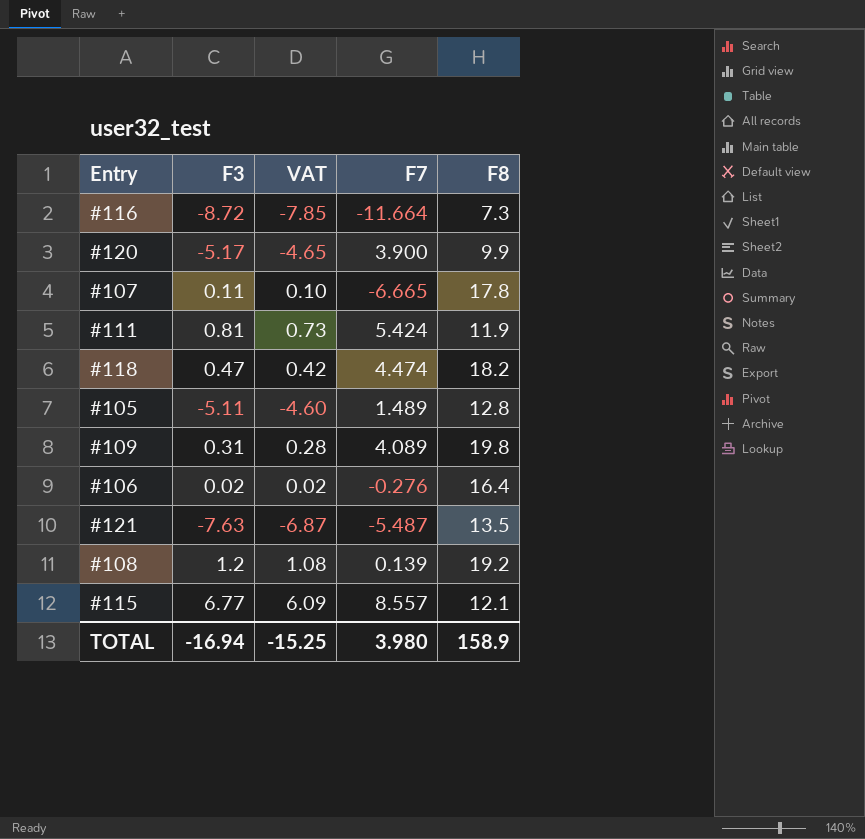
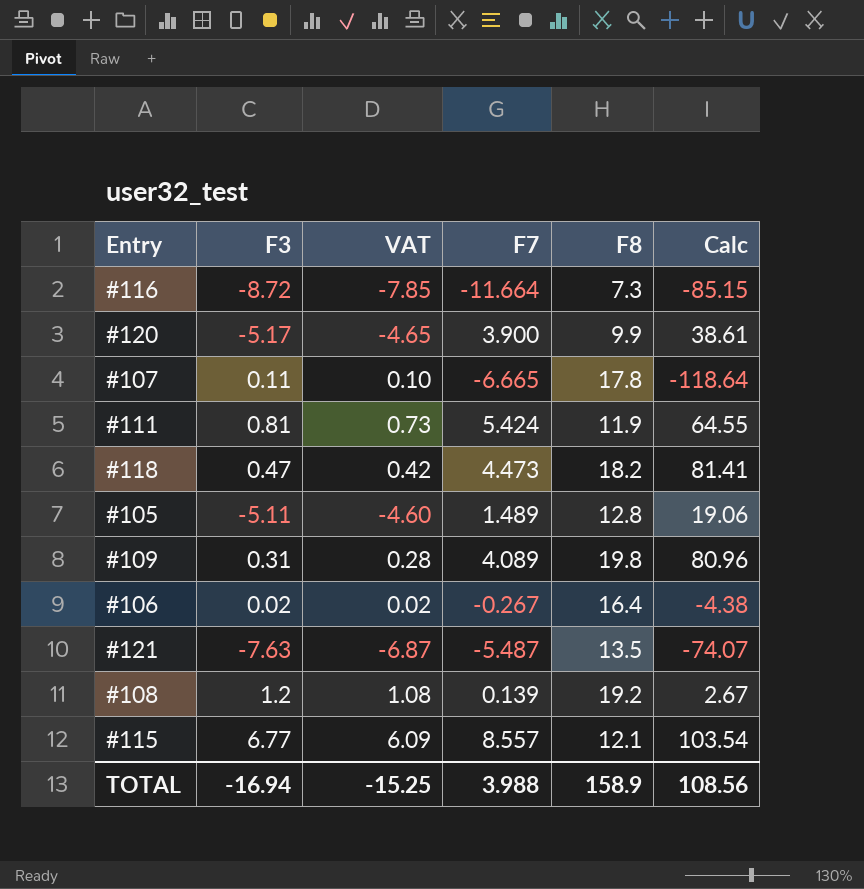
column Calc | formula: none -> [F7] * [F8]
#118 | F7: 4.474 -> 4.473
#106 | F7: -0.276 -> -0.267
TOTAL | F7: 3.980 -> 3.988

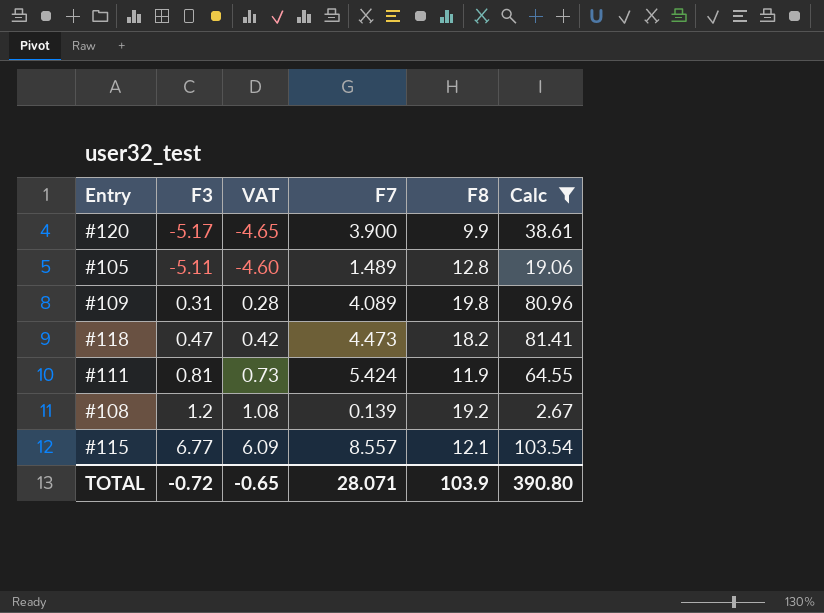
filter: none -> Calc >= 2.67
row order: none -> F3 ascending
TOTAL | F3: -16.94 -> -0.72
TOTAL | VAT: -15.25 -> -0.65
TOTAL | F7: 3.988 -> 28.071
TOTAL | F8: 158.9 -> 103.9
TOTAL | Calc: 108.56 -> 390.80

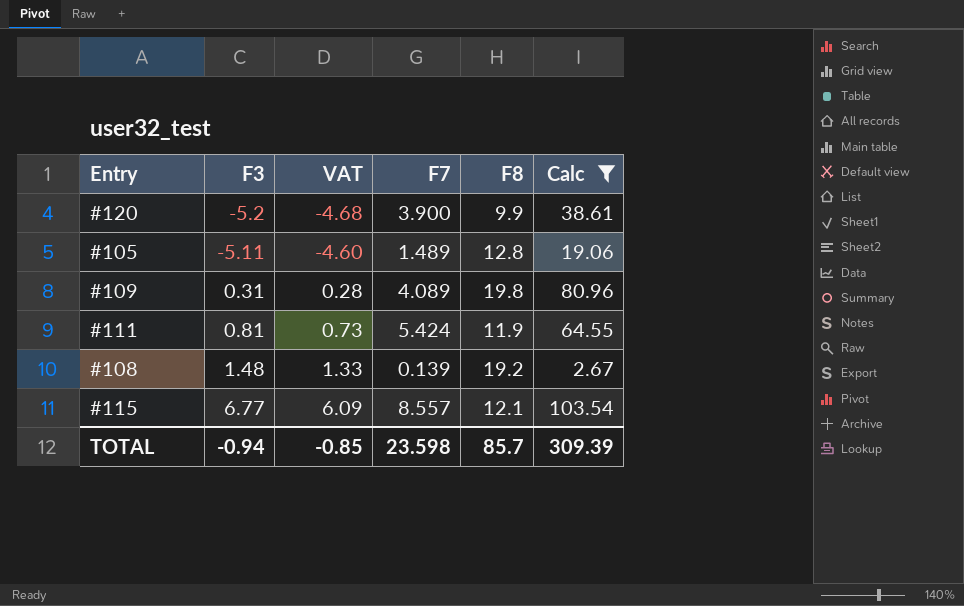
row #118: 0.47 | 0.42 | 4.473 | 18.2 | 81.41 -> none
#120 | F3: -5.17 -> -5.2
#120 | VAT: -4.65 -> -4.68
#108 | F3: 1.2 -> 1.48
#108 | VAT: 1.08 -> 1.33
TOTAL | F3: -0.72 -> -0.94
TOTAL | VAT: -0.65 -> -0.85
TOTAL | F7: 28.071 -> 23.598
TOTAL | F8: 103.9 -> 85.7
TOTAL | Calc: 390.80 -> 309.39

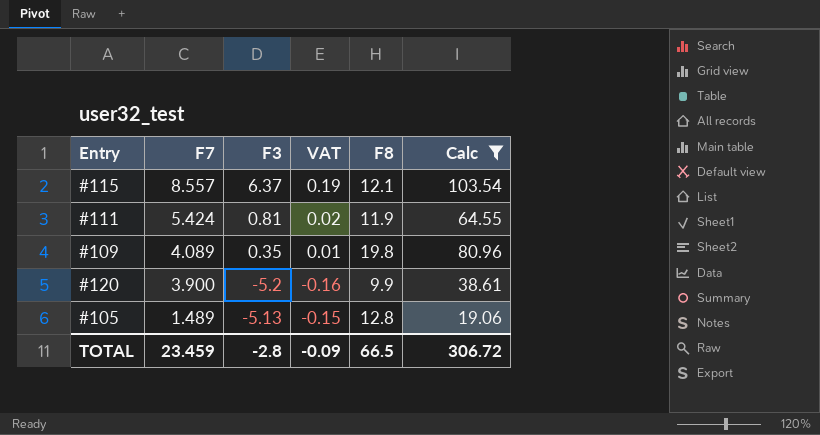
row order: F3 ascending -> F7 descending
column F7 | position: 4 -> 2
column VAT | formula: [F3] * 0.9 -> [F3] * 0.03
row #108: 1.48 | 1.33 | 0.139 | 19.2 | 2.67 -> none
#115 | F3: 6.77 -> 6.37
#109 | F3: 0.31 -> 0.35
#105 | F3: -5.11 -> -5.13
TOTAL | F7: 23.598 -> 23.459
TOTAL | F3: -0.94 -> -2.8
TOTAL | VAT: -0.85 -> -0.09
TOTAL | F8: 85.7 -> 66.5
TOTAL | Calc: 309.39 -> 306.72

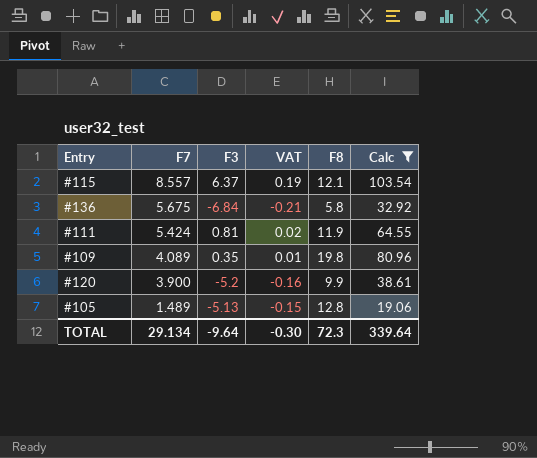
row #136: none -> 5.675 | -6.84 | -0.21 | 5.8 | 32.92
TOTAL | F7: 23.459 -> 29.134
TOTAL | F3: -2.8 -> -9.64
TOTAL | VAT: -0.09 -> -0.30
TOTAL | F8: 66.5 -> 72.3
TOTAL | Calc: 306.72 -> 339.64

